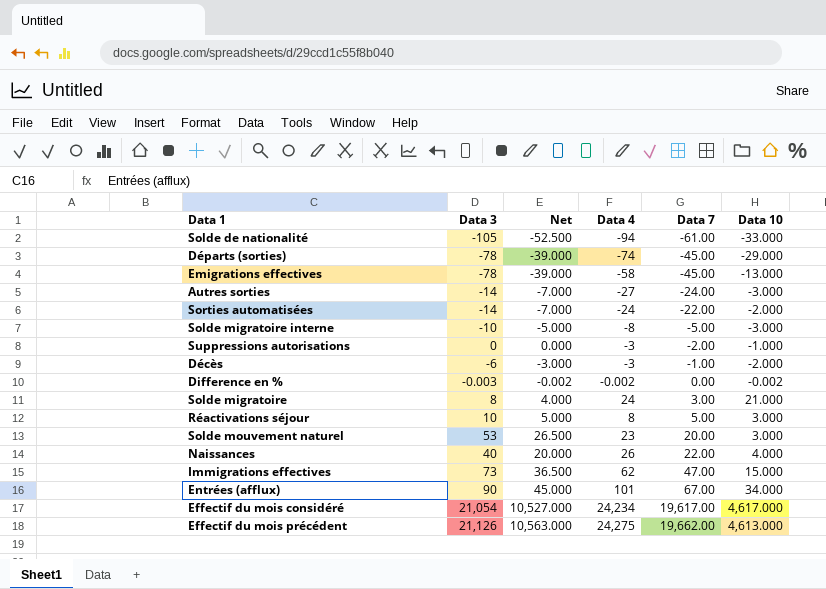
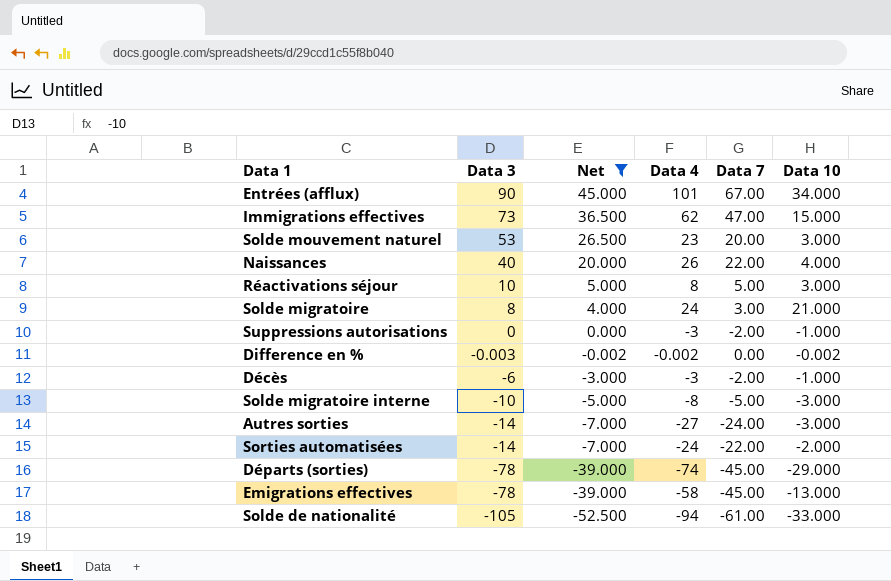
filter: none -> Net <= 45.000
row order: Data 7 ascending -> Data 3 descending
Décès | Data 7: -1.00 -> -2.00
Décès | Data 10: -2.000 -> -1.000

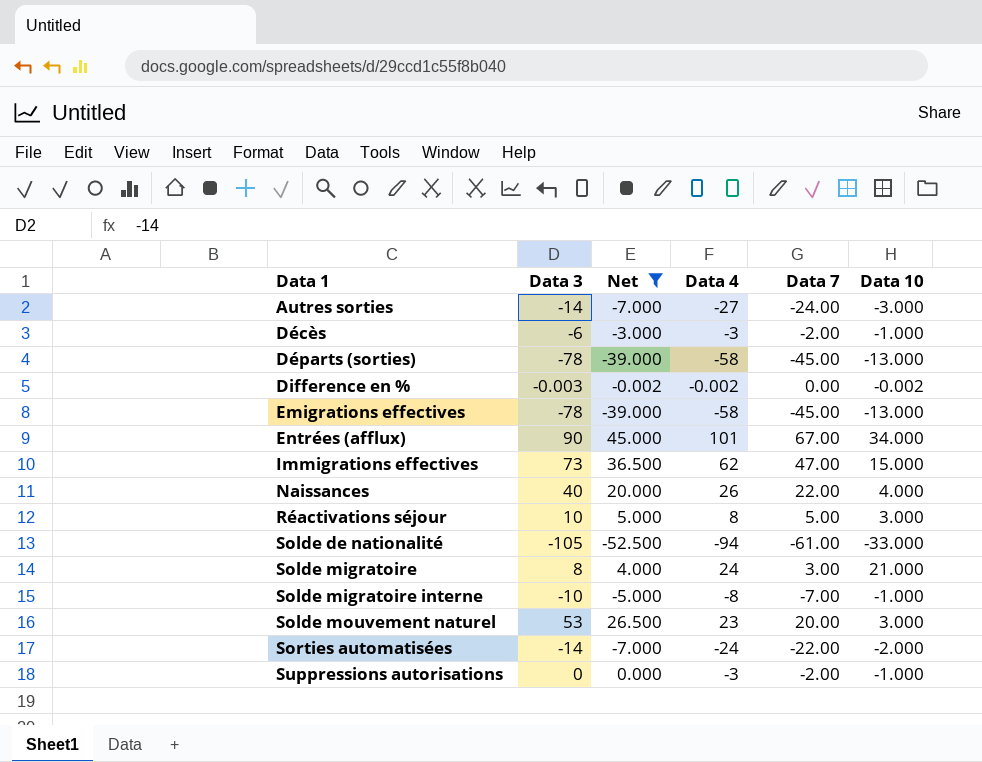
row order: Data 3 descending -> Data 1 ascending
Départs (sorties) | Data 4: -74 -> -58
Départs (sorties) | Data 10: -29.000 -> -13.000
Solde migratoire interne | Data 7: -5.00 -> -7.00
Solde migratoire interne | Data 10: -3.000 -> -1.000

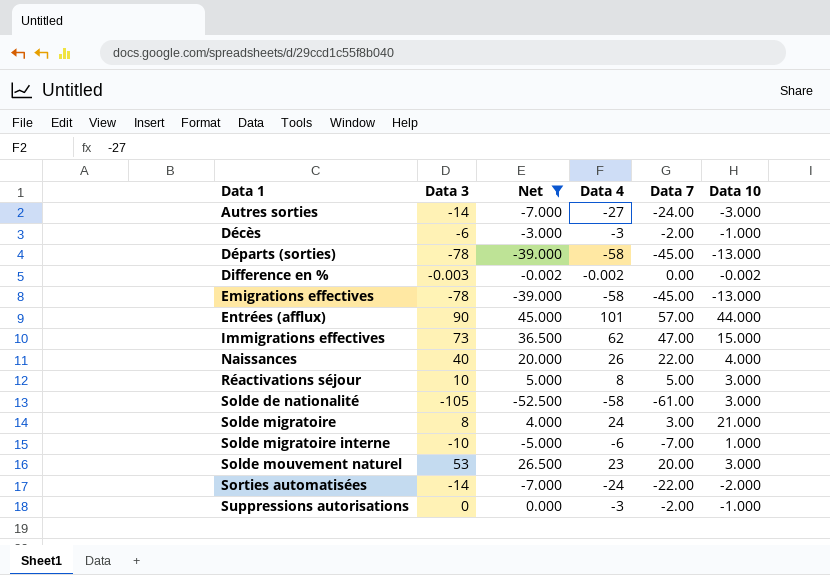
Entrées (afflux) | Data 7: 67.00 -> 57.00
Entrées (afflux) | Data 10: 34.000 -> 44.000
Solde de nationalité | Data 4: -94 -> -58
Solde de nationalité | Data 10: -33.000 -> 3.000
Solde migratoire interne | Data 4: -8 -> -6
Solde migratoire interne | Data 10: -1.000 -> 1.000

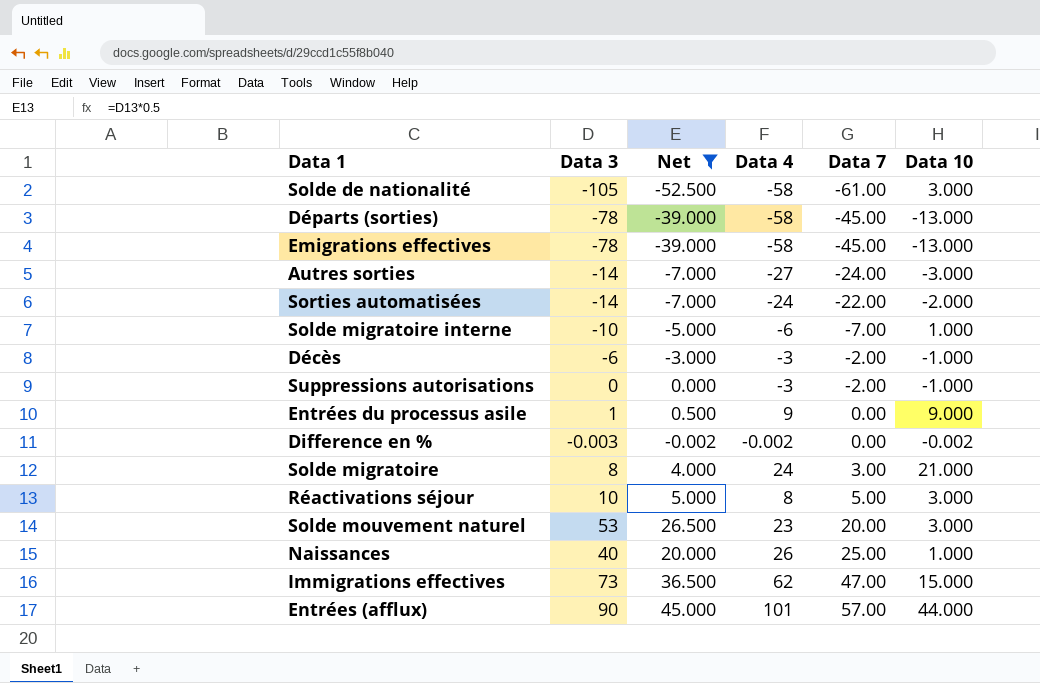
row order: Data 1 ascending -> Data 7 ascending
row Entrées du processus asile: none -> 1 | 0.500 | 9 | 0.00 | 9.000
Naissances | Data 7: 22.00 -> 25.00
Naissances | Data 10: 4.000 -> 1.000

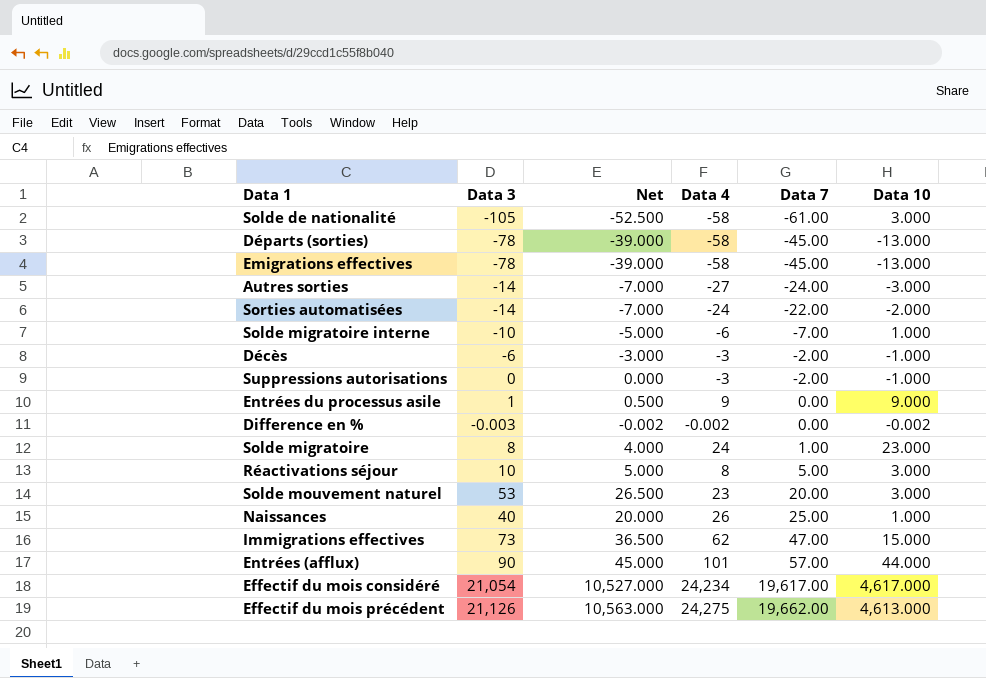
filter: Net <= 45.000 -> none
Solde migratoire | Data 7: 3.00 -> 1.00
Solde migratoire | Data 10: 21.000 -> 23.000

